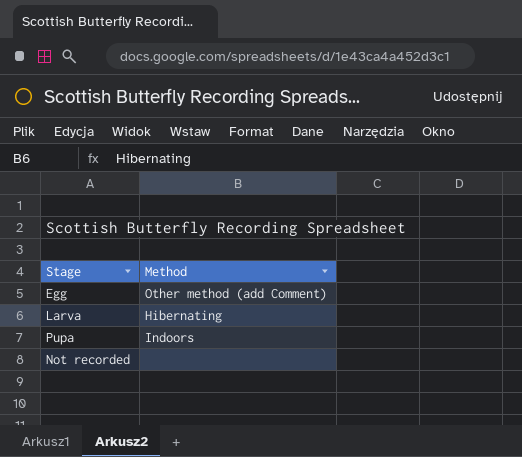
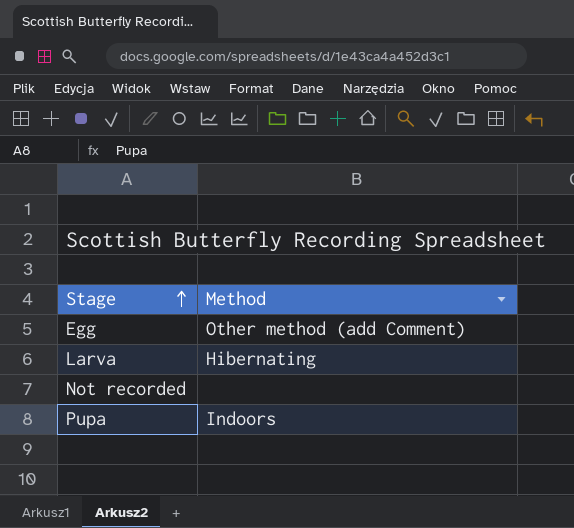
row order: none -> Stage ascending

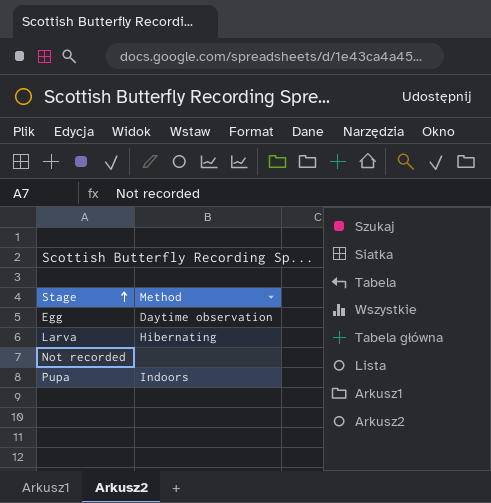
Egg | Method: Other method (add Comment) -> Daytime observation

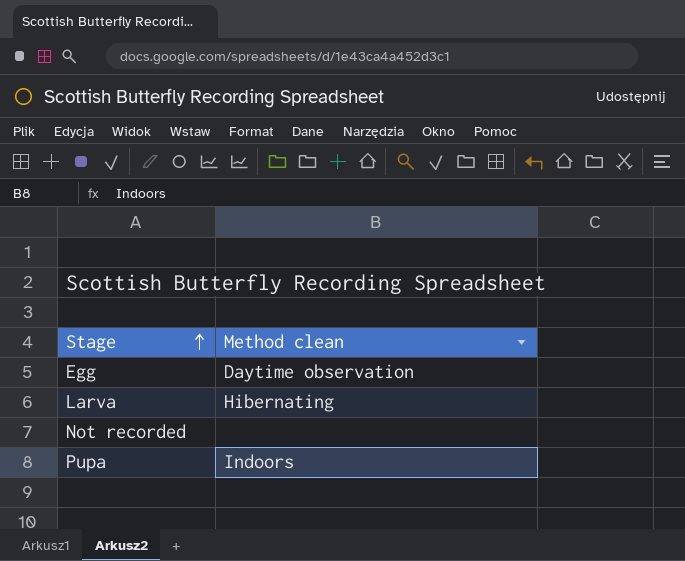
column name: Method -> Method clean

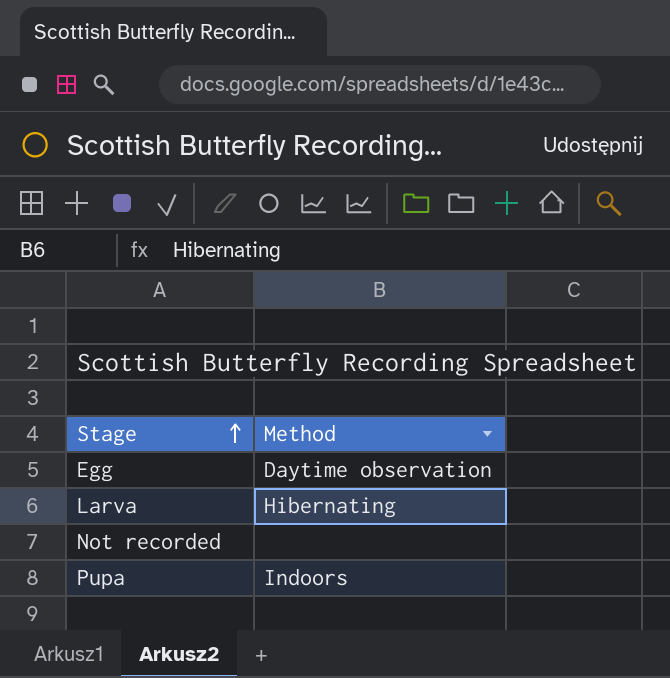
column name: Method clean -> Method

